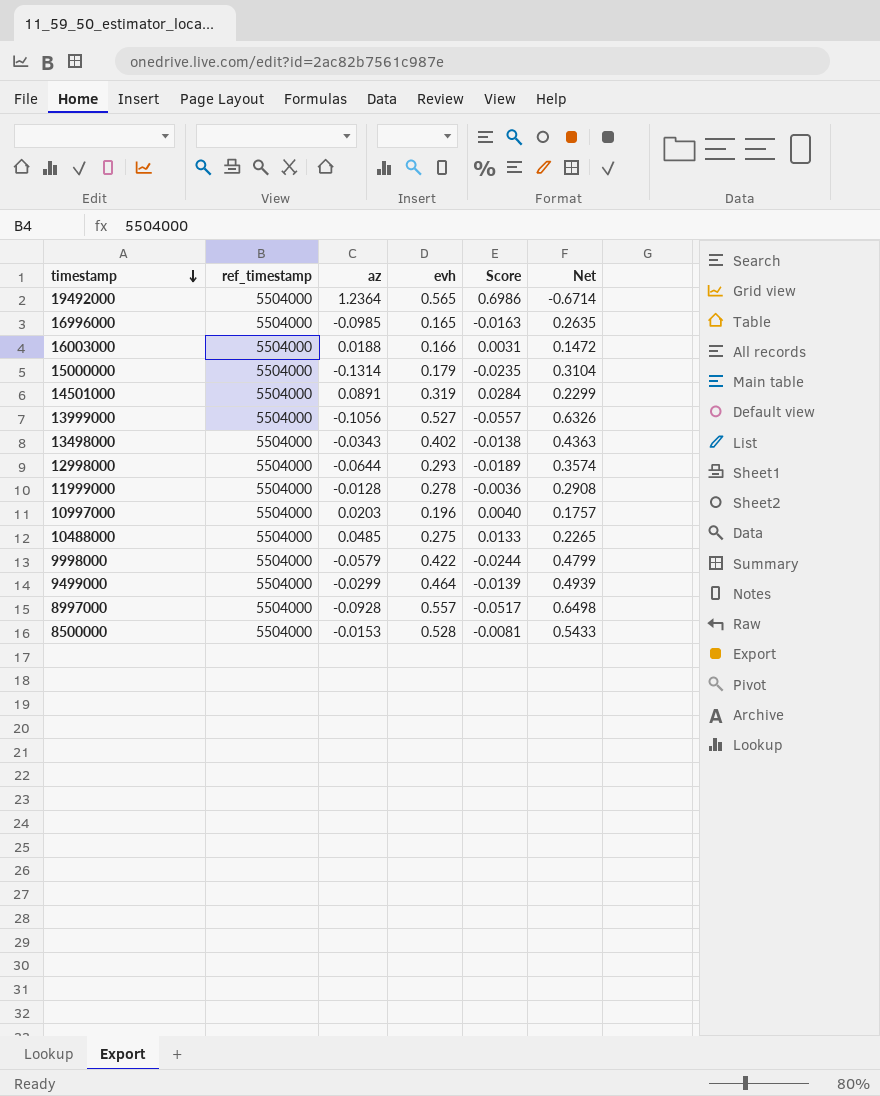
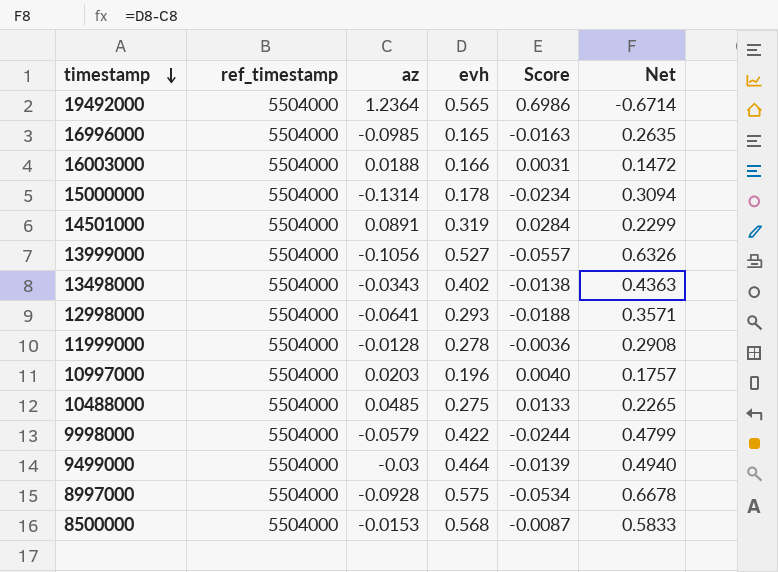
15000000 | evh: 0.179 -> 0.178
15000000 | Score: -0.0235 -> -0.0234
15000000 | Net: 0.3104 -> 0.3094
12998000 | az: -0.0644 -> -0.0641
12998000 | Score: -0.0189 -> -0.0188
12998000 | Net: 0.3574 -> 0.3571
9499000 | az: -0.0299 -> -0.03
9499000 | Net: 0.4939 -> 0.4940
8997000 | evh: 0.557 -> 0.575
8997000 | Score: -0.0517 -> -0.0534
8997000 | Net: 0.6498 -> 0.6678
8500000 | evh: 0.528 -> 0.568
8500000 | Score: -0.0081 -> -0.0087
8500000 | Net: 0.5433 -> 0.5833

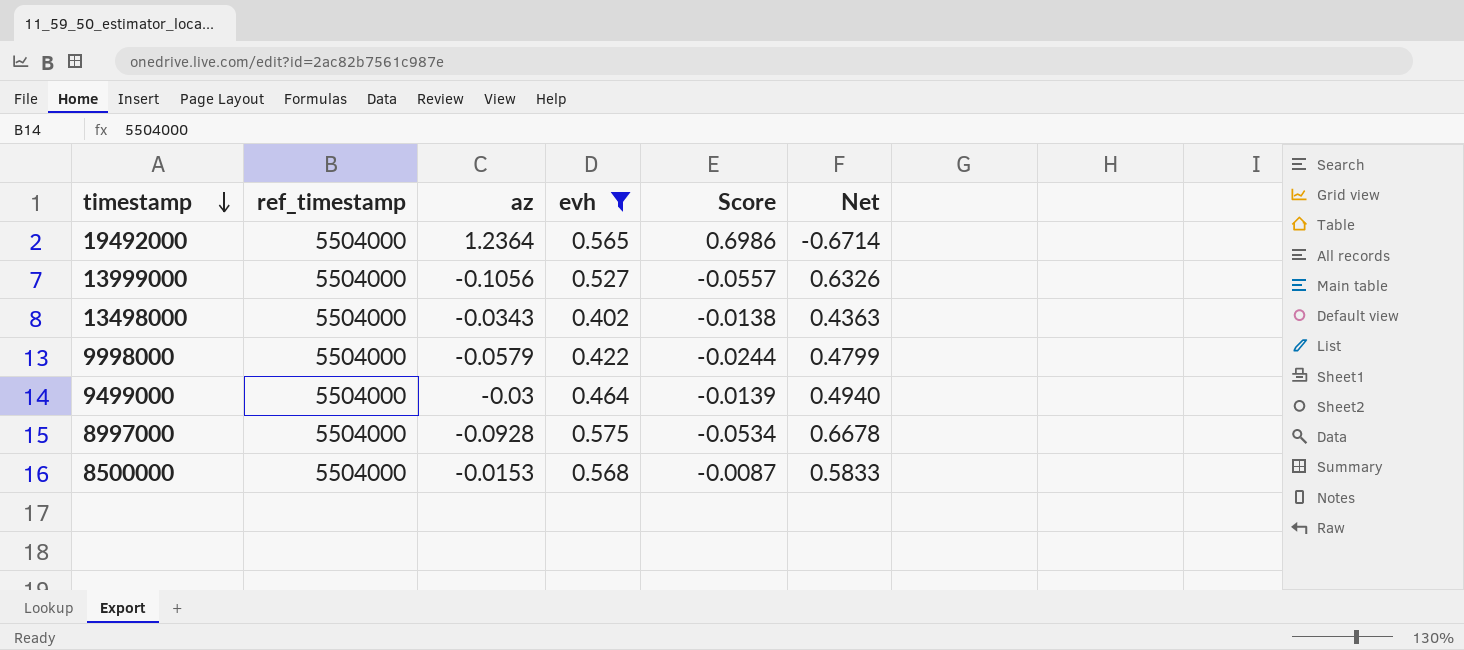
filter: none -> evh >= 0.402

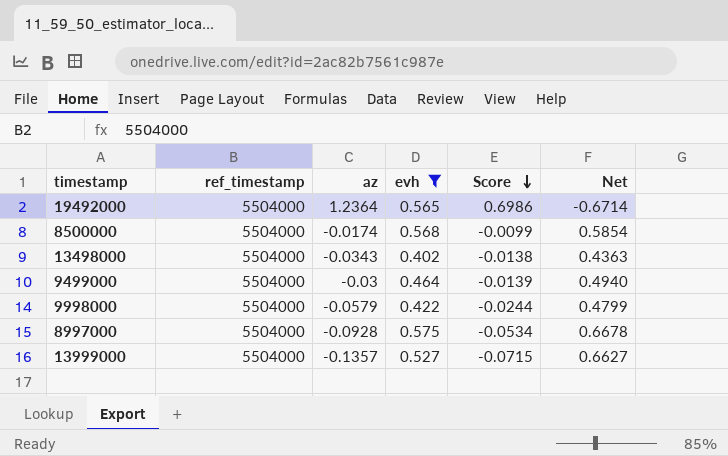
row order: timestamp descending -> Score descending
8500000 | az: -0.0153 -> -0.0174
8500000 | Score: -0.0087 -> -0.0099
8500000 | Net: 0.5833 -> 0.5854
13999000 | az: -0.1056 -> -0.1357
13999000 | Score: -0.0557 -> -0.0715
13999000 | Net: 0.6326 -> 0.6627

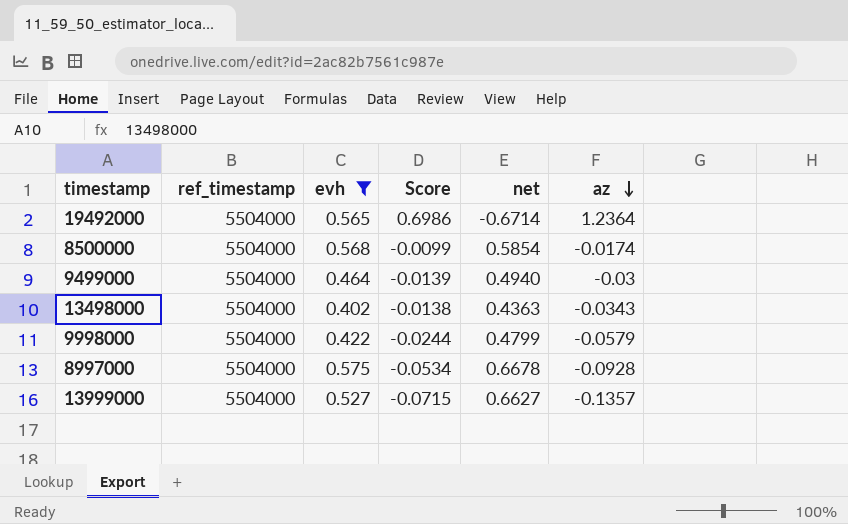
row order: Score descending -> az descending
column name: Net -> net
column az | position: 3 -> 6

